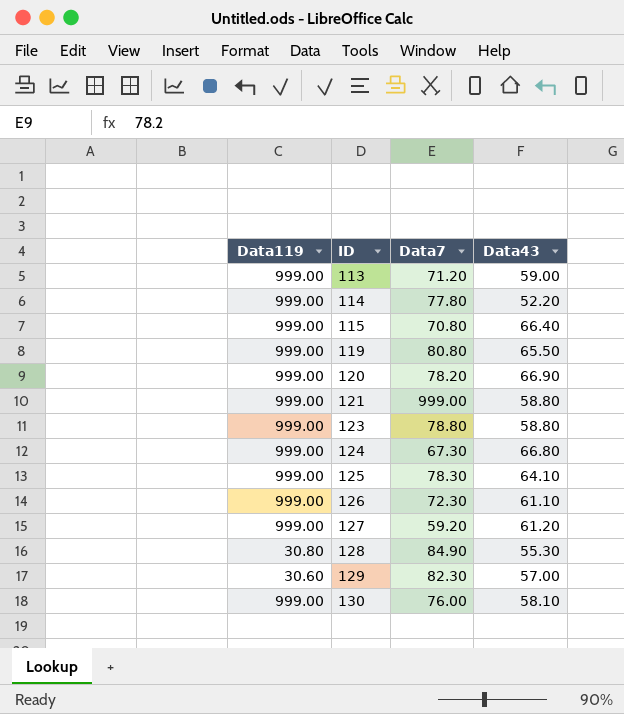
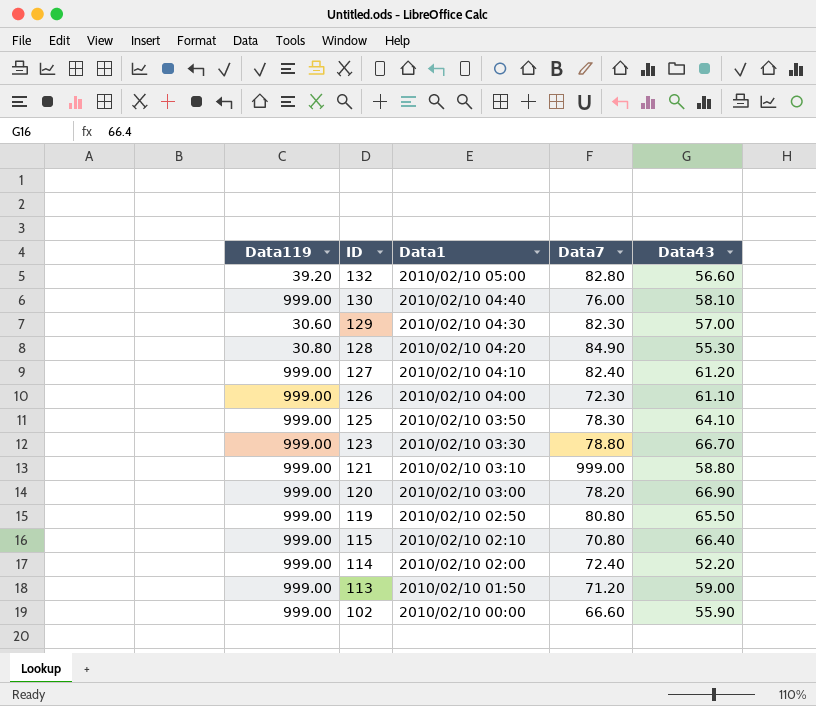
row order: ID ascending -> ID descending
column Data1 | position: none -> 3
row 124: 999.00 | 67.30 | 66.80 -> none
row 132: none -> 39.20 | 2010/02/10 05:00 | 82.80 | 56.60
127 | Data7: 59.20 -> 82.40
123 | Data43: 58.80 -> 66.70
114 | Data7: 77.80 -> 72.40
row 102: none -> 999.00 | 2010/02/10 00:00 | 66.60 | 55.90

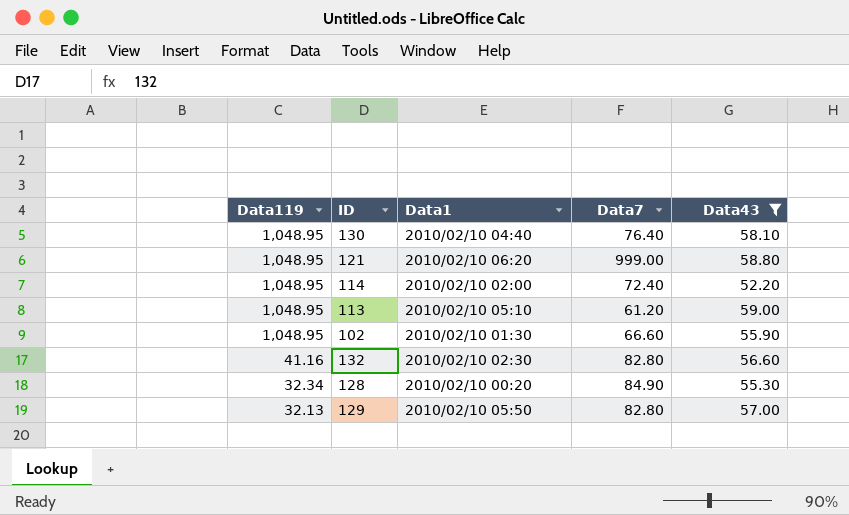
filter: none -> Data43 <= 59.00
row order: ID descending -> Data119 descending
130 | Data119: 999.00 -> 1,048.95
130 | Data7: 76.00 -> 76.40
121 | Data119: 999.00 -> 1,048.95
121 | Data1: 2010/02/10 03:10 -> 2010/02/10 06:20
114 | Data119: 999.00 -> 1,048.95
113 | Data119: 999.00 -> 1,048.95
113 | Data1: 2010/02/10 01:50 -> 2010/02/10 05:10
113 | Data7: 71.20 -> 61.20
102 | Data119: 999.00 -> 1,048.95
102 | Data1: 2010/02/10 00:00 -> 2010/02/10 01:30
132 | Data119: 39.20 -> 41.16
132 | Data1: 2010/02/10 05:00 -> 2010/02/10 02:30
128 | Data119: 30.80 -> 32.34
128 | Data1: 2010/02/10 04:20 -> 2010/02/10 00:20
129 | Data119: 30.60 -> 32.13
129 | Data1: 2010/02/10 04:30 -> 2010/02/10 05:50
129 | Data7: 82.30 -> 82.80

